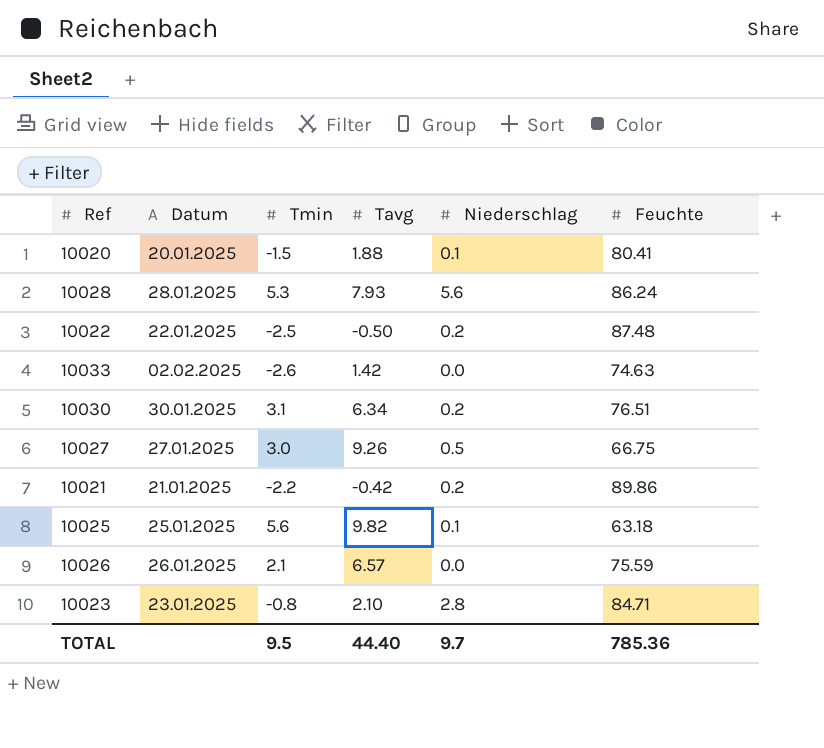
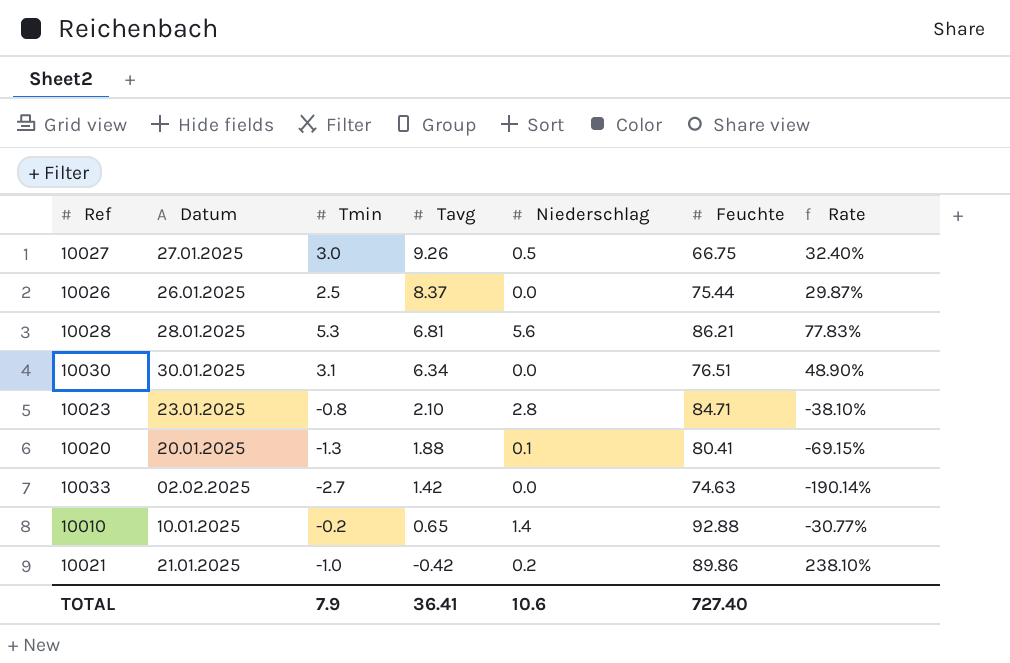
row order: none -> Tavg descending
column Rate | formula: none -> [Tmin] / [Tavg]
row 10022: 22.01.2025 | -2.5 | -0.50 | 0.2 | 87.48 -> none
row 10025: 25.01.2025 | 5.6 | 9.82 | 0.1 | 63.18 -> none
10026 | Tmin: 2.1 -> 2.5
10026 | Tavg: 6.57 -> 8.37
10026 | Feuchte: 75.59 -> 75.44
10028 | Tavg: 7.93 -> 6.81
10028 | Feuchte: 86.24 -> 86.21
10030 | Niederschlag: 0.2 -> 0.0
10020 | Tmin: -1.5 -> -1.3
10033 | Tmin: -2.6 -> -2.7
row 10010: none -> 10.01.2025 | -0.2 | 0.65 | 1.4 | 92.88 | -30.77%
10021 | Tmin: -2.2 -> -1.0
TOTAL | Tmin: 9.5 -> 7.9
TOTAL | Tavg: 44.40 -> 36.41
TOTAL | Niederschlag: 9.7 -> 10.6
TOTAL | Feuchte: 785.36 -> 727.40

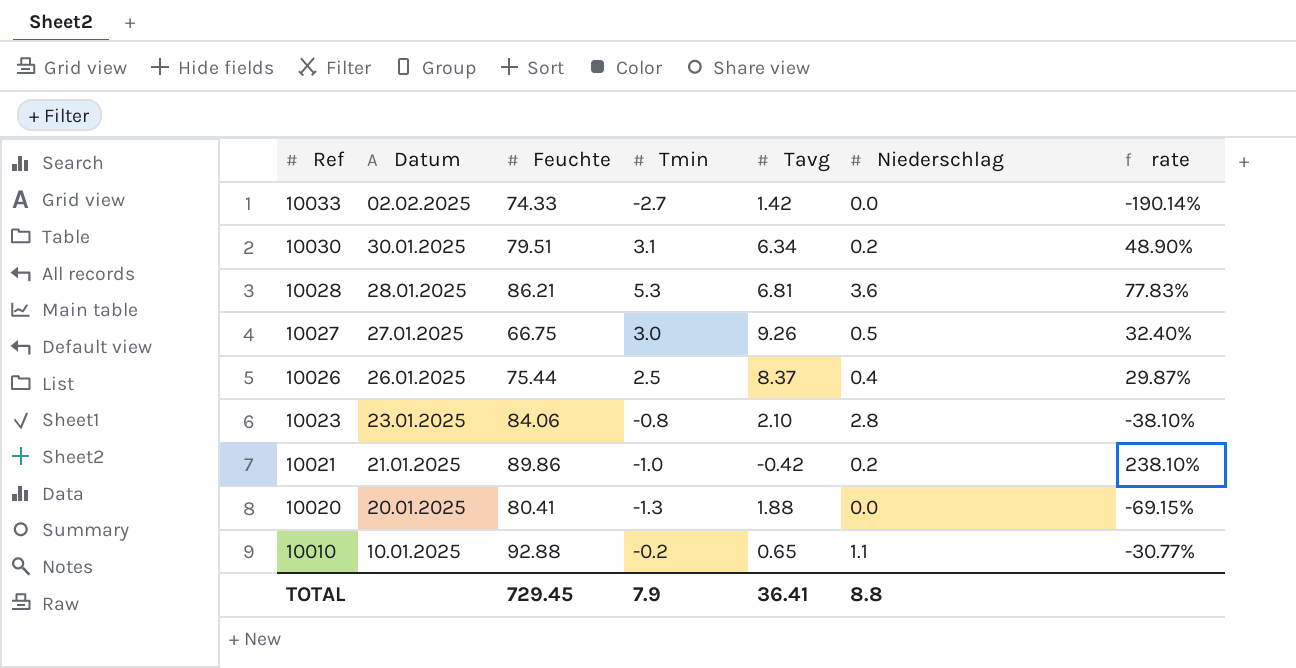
row order: Tavg descending -> Ref descending
column Feuchte | position: 6 -> 3
column name: Rate -> rate
10033 | Feuchte: 74.63 -> 74.33
10030 | Feuchte: 76.51 -> 79.51
10030 | Niederschlag: 0.0 -> 0.2
10028 | Niederschlag: 5.6 -> 3.6
10026 | Niederschlag: 0.0 -> 0.4
10023 | Feuchte: 84.71 -> 84.06
10020 | Niederschlag: 0.1 -> 0.0
10010 | Niederschlag: 1.4 -> 1.1
TOTAL | Feuchte: 727.40 -> 729.45
TOTAL | Niederschlag: 10.6 -> 8.8

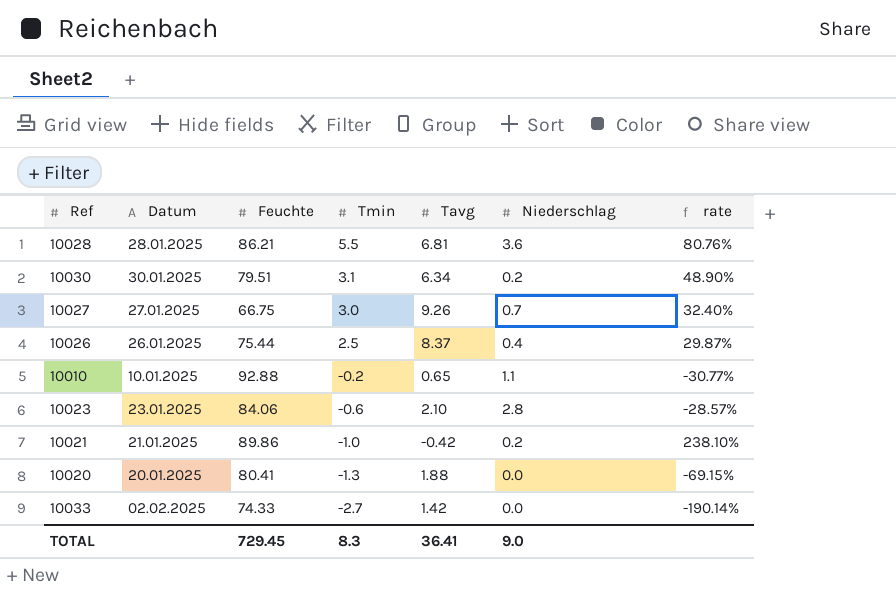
row order: Ref descending -> Tmin descending
10028 | Tmin: 5.3 -> 5.5
10028 | rate: 77.83% -> 80.76%
10027 | Niederschlag: 0.5 -> 0.7
10023 | Tmin: -0.8 -> -0.6
10023 | rate: -38.10% -> -28.57%
TOTAL | Tmin: 7.9 -> 8.3
TOTAL | Niederschlag: 8.8 -> 9.0

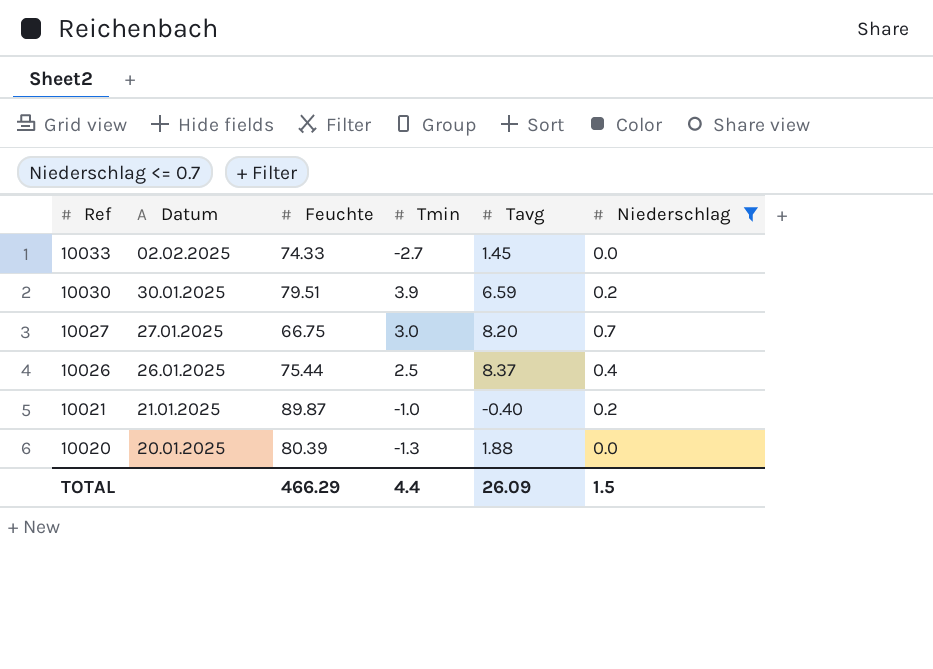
filter: none -> Niederschlag <= 0.7
row order: Tmin descending -> Ref descending
column rate | formula: [Tmin] / [Tavg] -> none
10033 | Tavg: 1.42 -> 1.45
10030 | Tmin: 3.1 -> 3.9
10030 | Tavg: 6.34 -> 6.59
10027 | Tavg: 9.26 -> 8.20
10021 | Feuchte: 89.86 -> 89.87
10021 | Tavg: -0.42 -> -0.40
10020 | Feuchte: 80.41 -> 80.39
TOTAL | Feuchte: 729.45 -> 466.29
TOTAL | Tmin: 8.3 -> 4.4
TOTAL | Tavg: 36.41 -> 26.09
TOTAL | Niederschlag: 9.0 -> 1.5

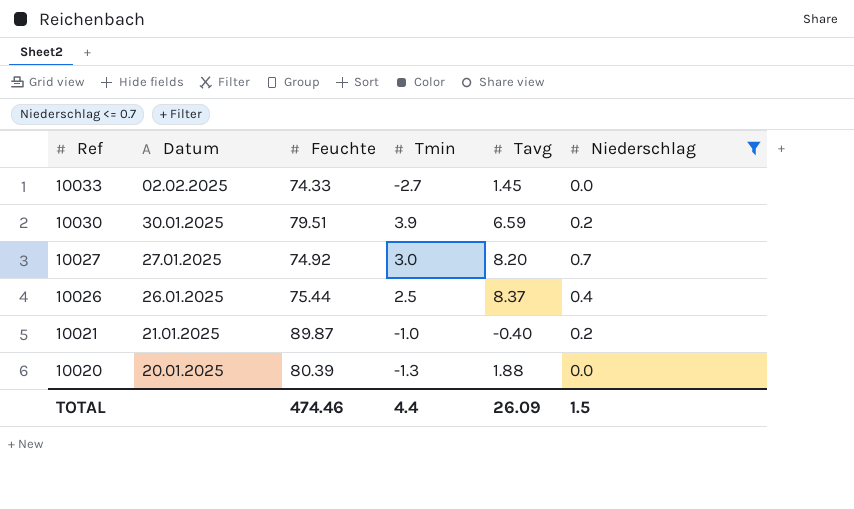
10027 | Feuchte: 66.75 -> 74.92
TOTAL | Feuchte: 466.29 -> 474.46

